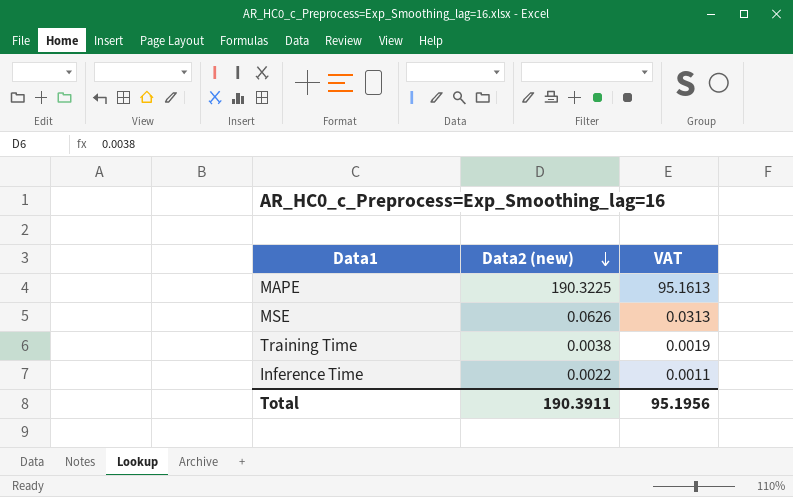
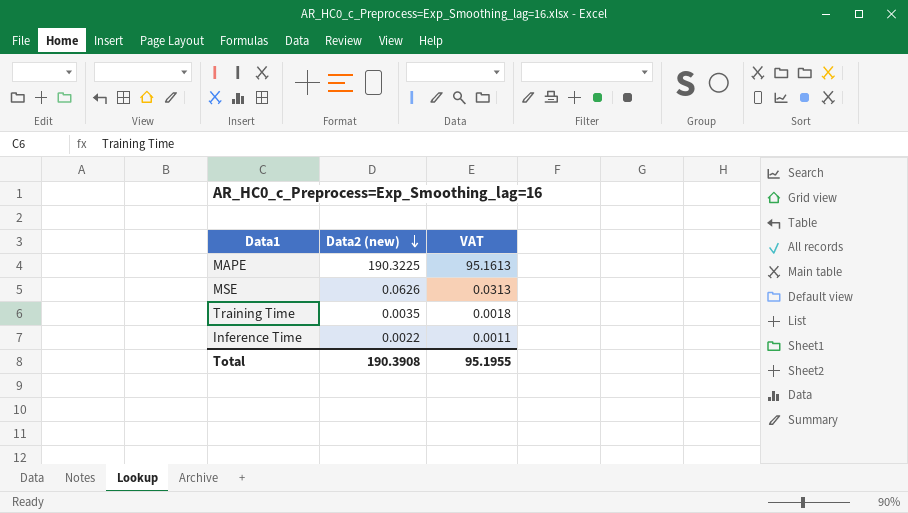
Training Time | Data2 (new): 0.0038 -> 0.0035
Training Time | VAT: 0.0019 -> 0.0018
Total | Data2 (new): 190.3911 -> 190.3908
Total | VAT: 95.1956 -> 95.1955

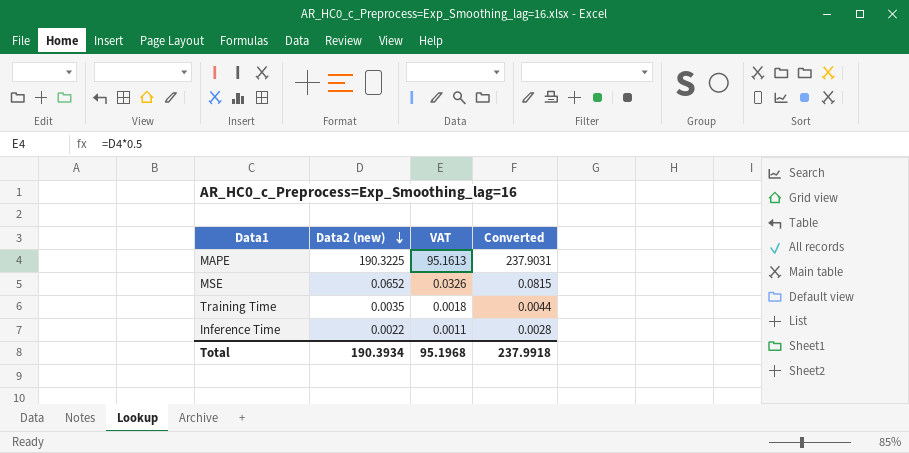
column Converted | formula: none -> [Data2 (new)] * 1.25
MSE | Data2 (new): 0.0626 -> 0.0652
MSE | VAT: 0.0313 -> 0.0326
Total | Data2 (new): 190.3908 -> 190.3934
Total | VAT: 95.1955 -> 95.1968

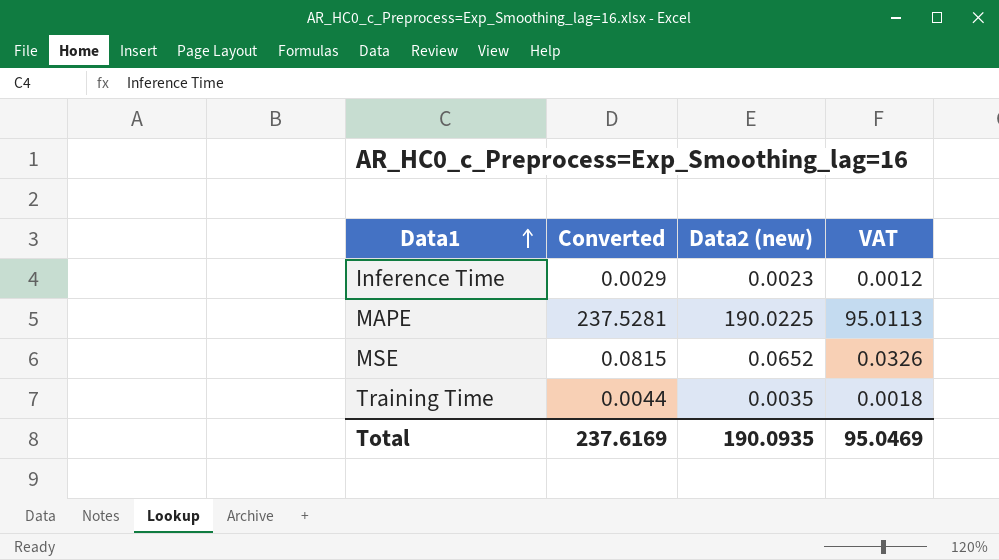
row order: Data2 (new) descending -> Data1 ascending
column Converted | position: 4 -> 2
Inference Time | Converted: 0.0028 -> 0.0029
Inference Time | Data2 (new): 0.0022 -> 0.0023
Inference Time | VAT: 0.0011 -> 0.0012
MAPE | Converted: 237.9031 -> 237.5281
MAPE | Data2 (new): 190.3225 -> 190.0225
MAPE | VAT: 95.1613 -> 95.0113
Total | Converted: 237.9918 -> 237.6169
Total | Data2 (new): 190.3934 -> 190.0935
Total | VAT: 95.1968 -> 95.0469

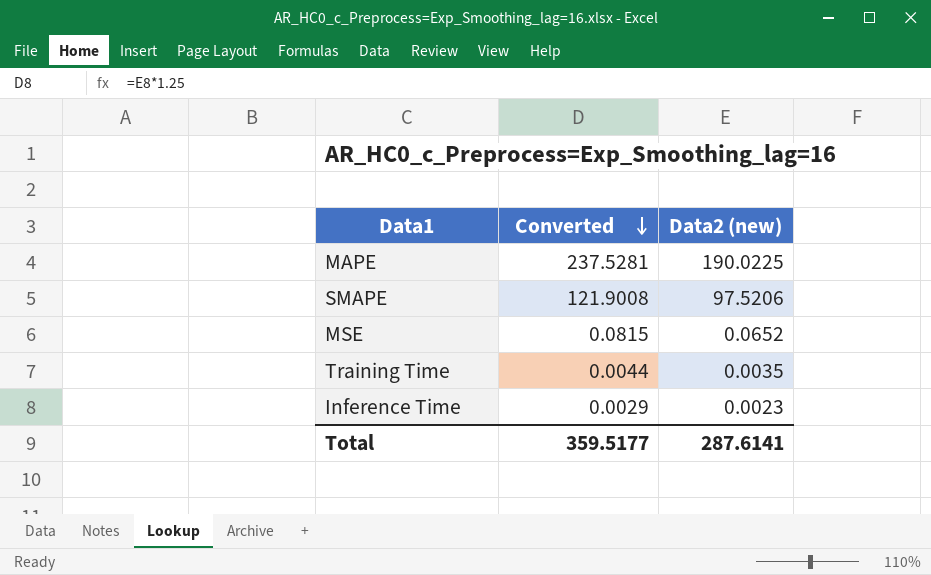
row order: Data1 ascending -> Converted descending
column VAT | formula: [Data2 (new)] * 0.5 -> none
row SMAPE: none -> 121.9008 | 97.5206
Total | Converted: 237.6169 -> 359.5177
Total | Data2 (new): 190.0935 -> 287.6141

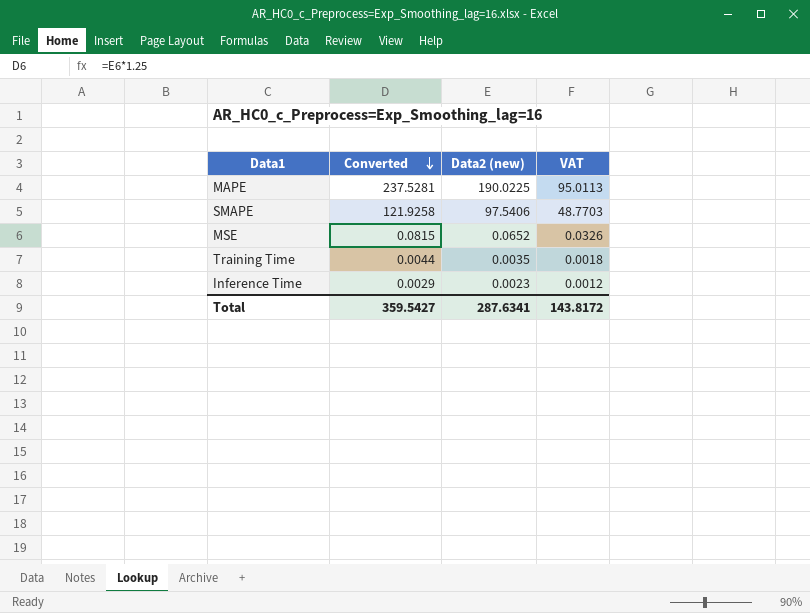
column VAT | formula: none -> [Data2 (new)] * 0.5
SMAPE | Converted: 121.9008 -> 121.9258
SMAPE | Data2 (new): 97.5206 -> 97.5406
Total | Converted: 359.5177 -> 359.5427
Total | Data2 (new): 287.6141 -> 287.6341

